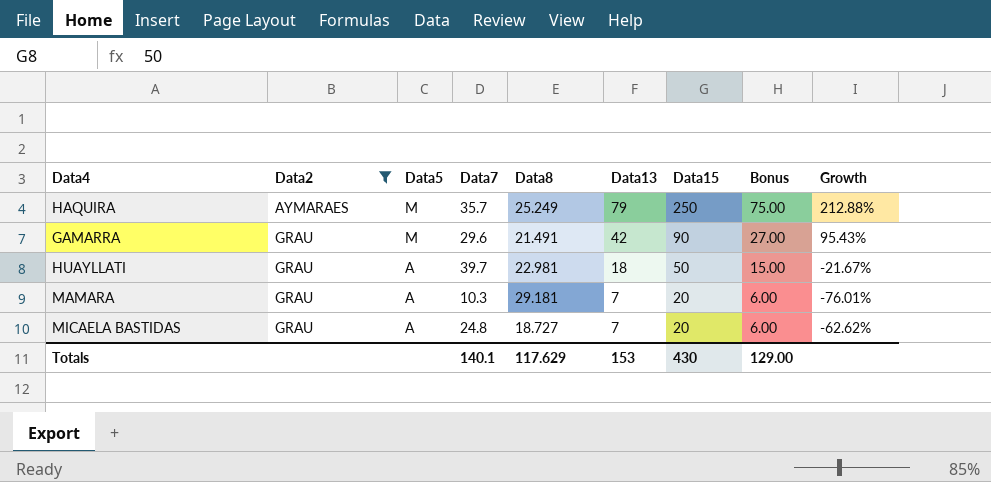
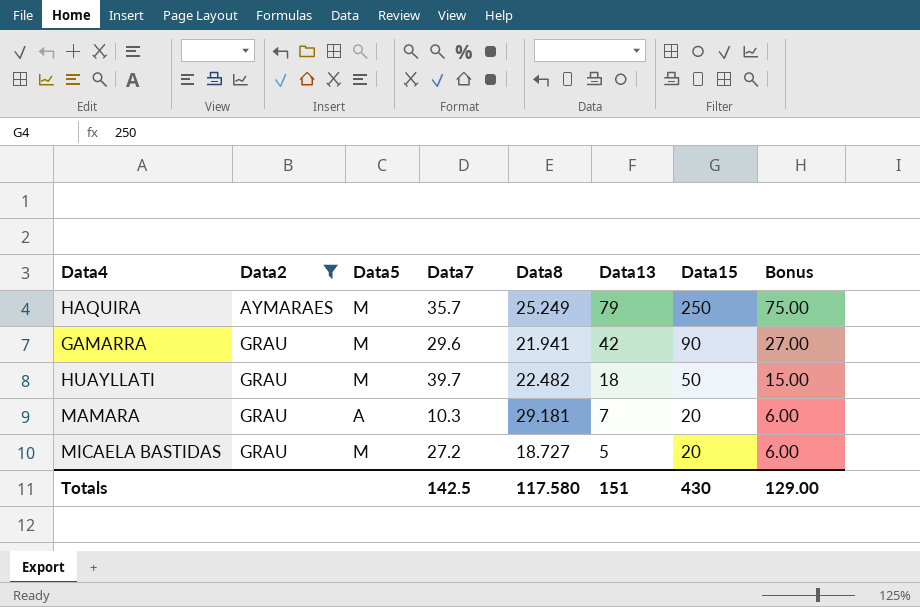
column Growth | formula: ([Data13] - [Data8]) / [Data8] -> none
GAMARRA | Data8: 21.491 -> 21.941
HUAYLLATI | Data5: A -> M
HUAYLLATI | Data8: 22.981 -> 22.482
MICAELA BASTIDAS | Data5: A -> M
MICAELA BASTIDAS | Data7: 24.8 -> 27.2
MICAELA BASTIDAS | Data13: 7 -> 5
Totals | Data7: 140.1 -> 142.5
Totals | Data8: 117.629 -> 117.580
Totals | Data13: 153 -> 151

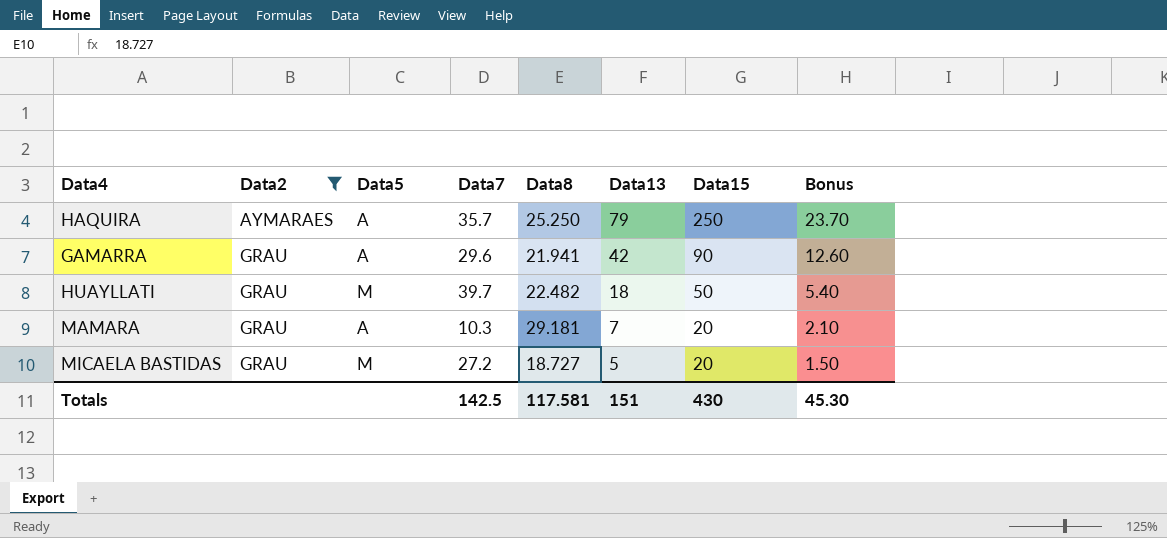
column Bonus | formula: [Data15] * 0.3 -> [Data13] * 0.3
HAQUIRA | Data5: M -> A
HAQUIRA | Data8: 25.249 -> 25.250
GAMARRA | Data5: M -> A
Totals | Data8: 117.580 -> 117.581
Totals | Bonus: 129.00 -> 45.30

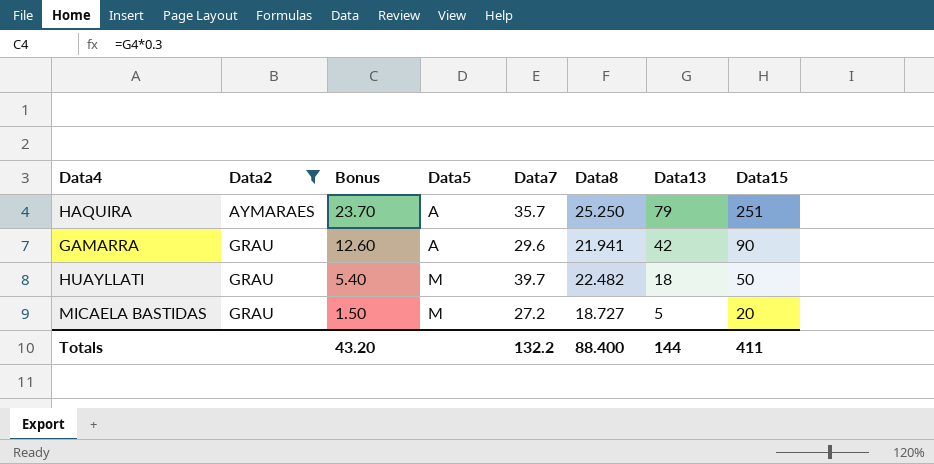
column Bonus | position: 8 -> 3
row MAMARA: GRAU | A | 10.3 | 29.181 | 7 | 20 | 2.10 -> none
HAQUIRA | Data15: 250 -> 251
Totals | Bonus: 45.30 -> 43.20
Totals | Data7: 142.5 -> 132.2
Totals | Data8: 117.581 -> 88.400
Totals | Data13: 151 -> 144
Totals | Data15: 430 -> 411

